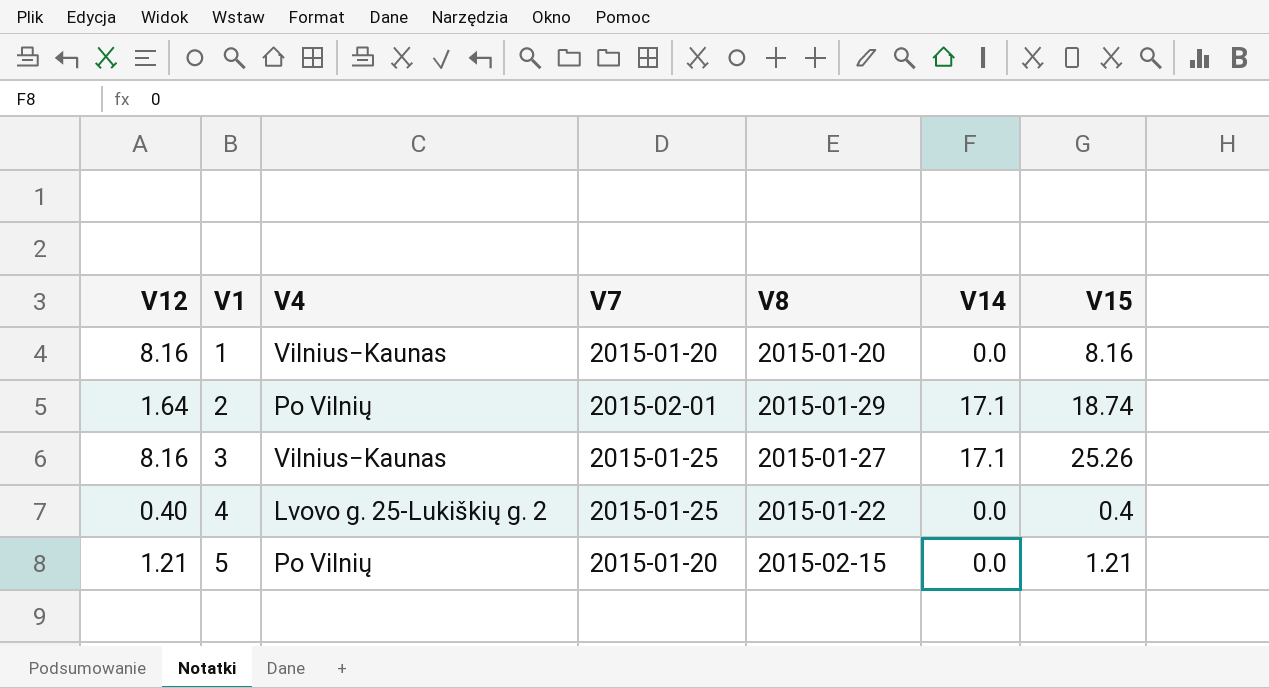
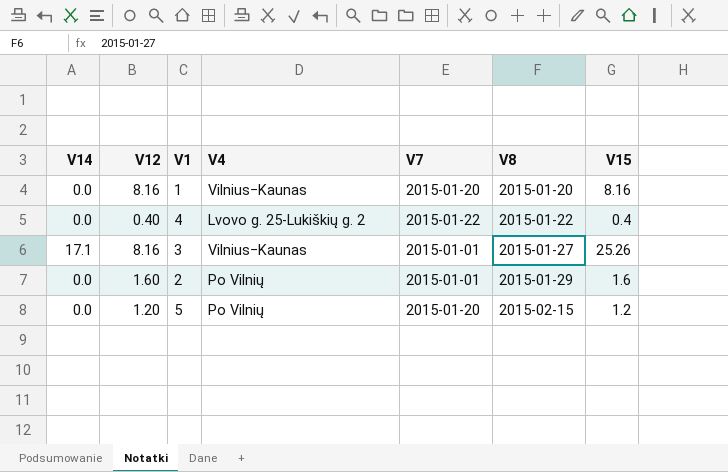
row order: V1 ascending -> V8 ascending
column V14 | position: 6 -> 1
4 | V7: 2015-01-25 -> 2015-01-22
3 | V7: 2015-01-25 -> 2015-01-01
2 | V14: 17.1 -> 0.0
2 | V12: 1.64 -> 1.60
2 | V7: 2015-02-01 -> 2015-01-01
2 | V15: 18.74 -> 1.6
5 | V12: 1.21 -> 1.20
5 | V15: 1.21 -> 1.2

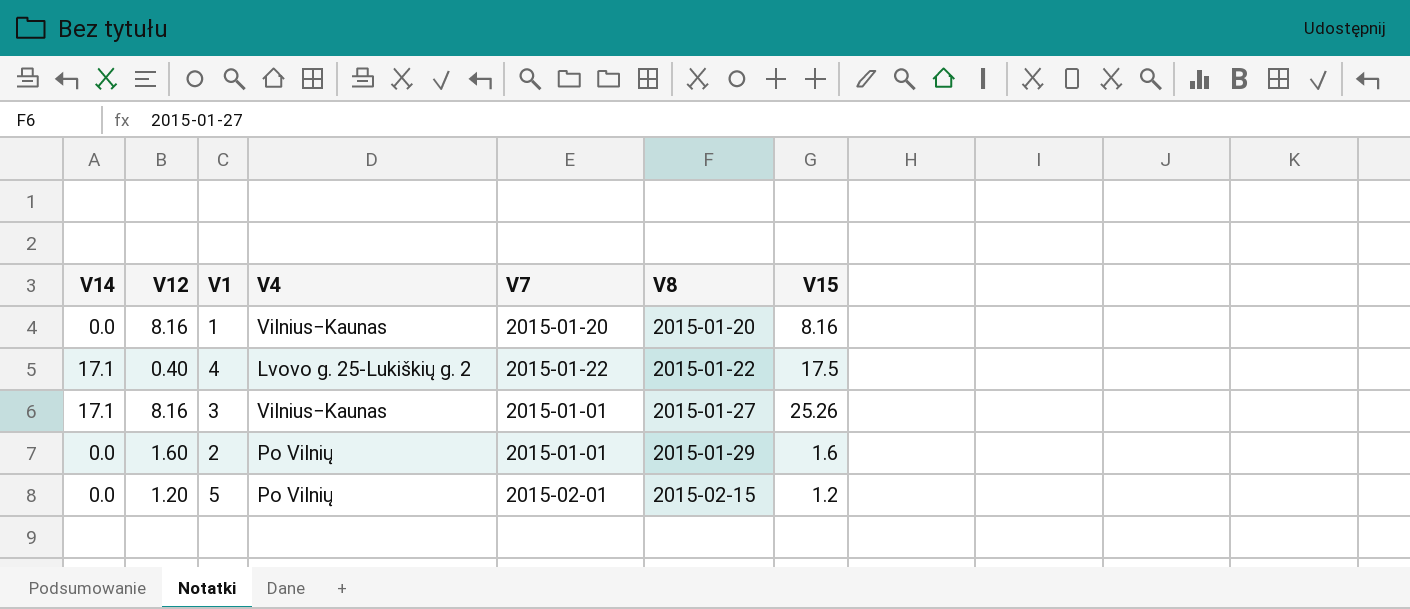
4 | V14: 0.0 -> 17.1
4 | V15: 0.4 -> 17.5
5 | V7: 2015-01-20 -> 2015-02-01

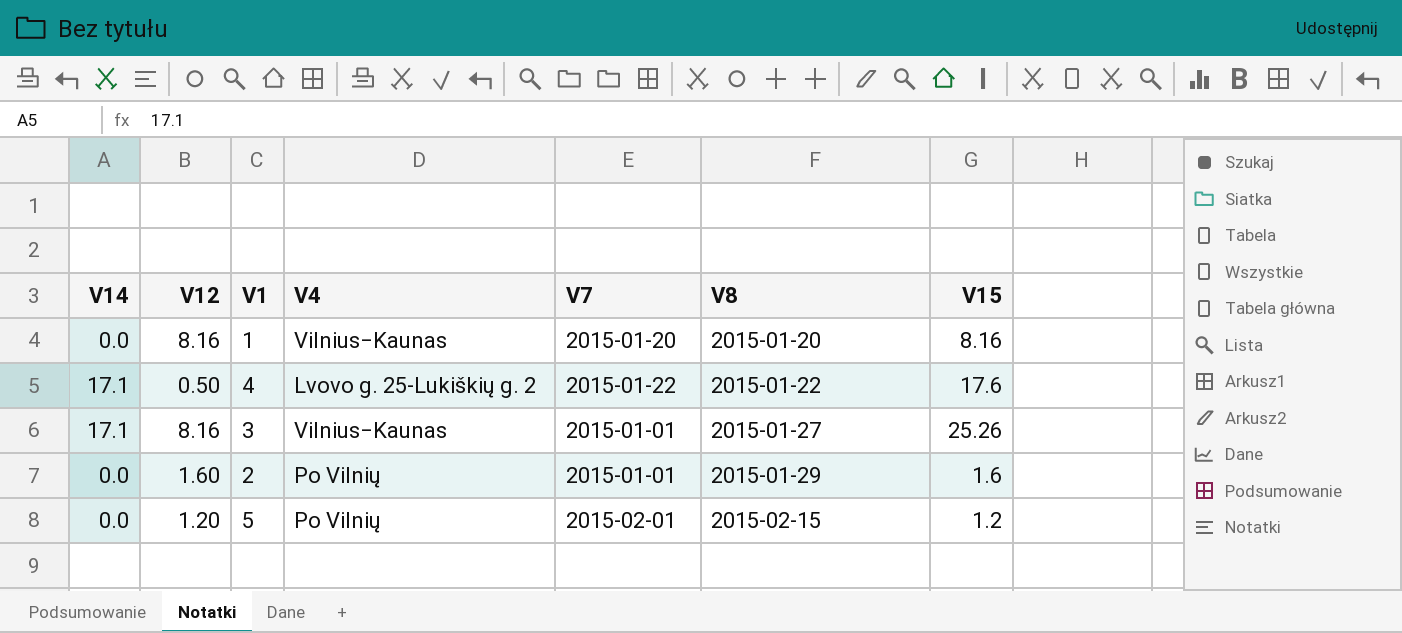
4 | V12: 0.40 -> 0.50
4 | V15: 17.5 -> 17.6

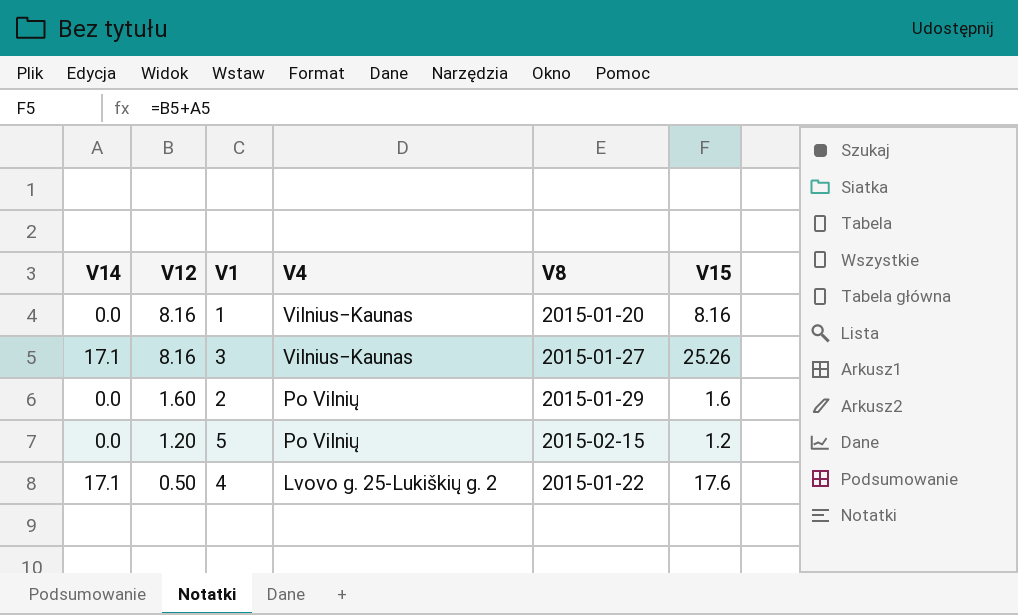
row order: V8 ascending -> V12 descending
column V7 | position: 5 -> none

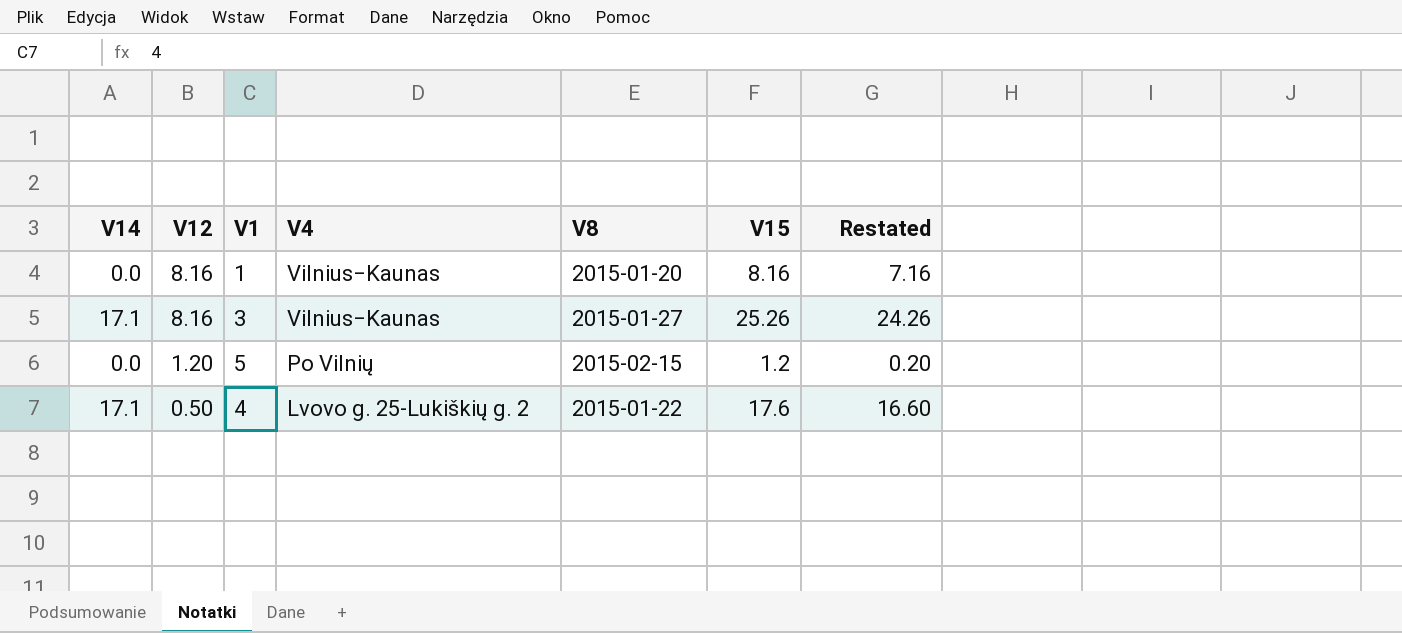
column Restated | formula: none -> [V15] - 1
row 2: 0.0 | 1.60 | Po Vilnių | 2015-01-29 | 1.6 -> none

